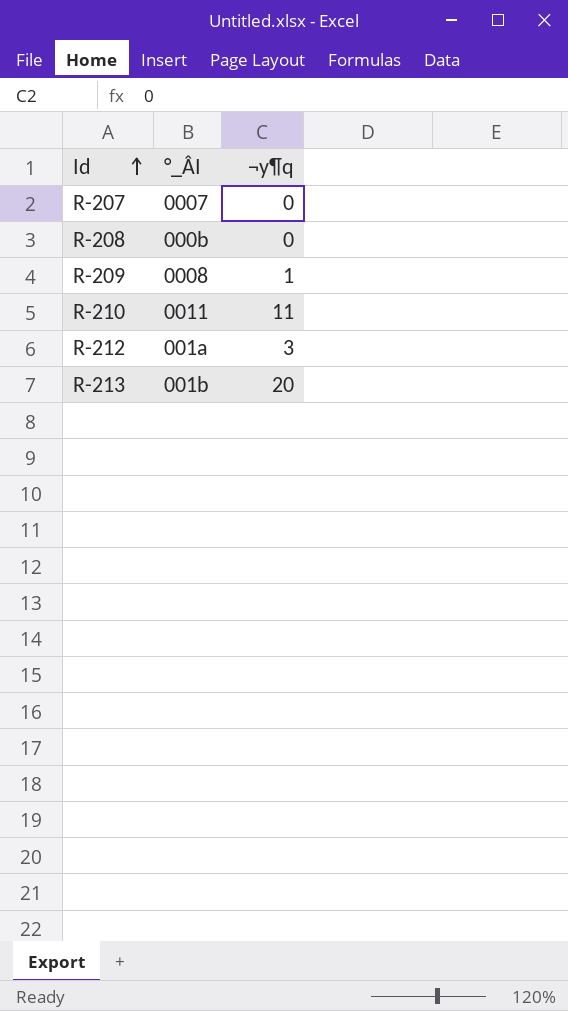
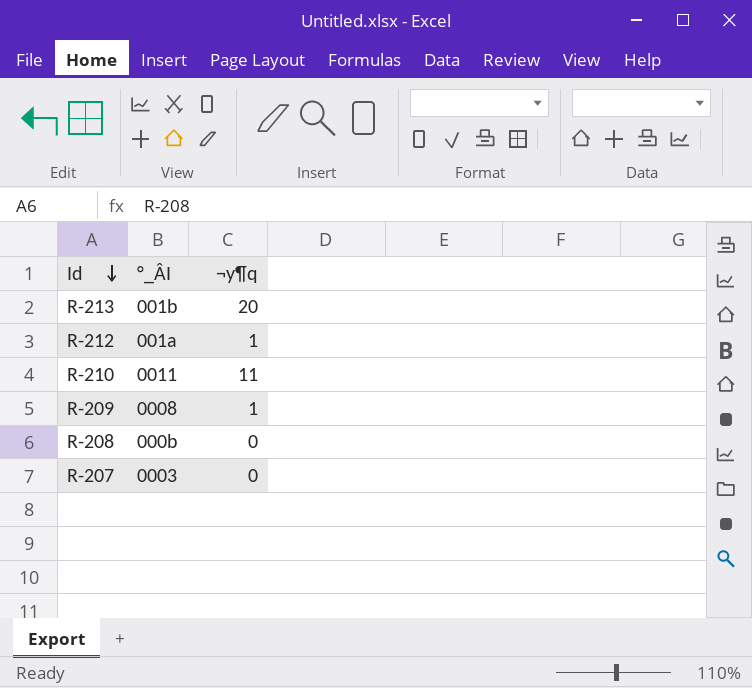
row order: Id ascending -> Id descending
R-212 | ¬y¶q: 3 -> 1
R-207 | °_ÂI: 0007 -> 0003

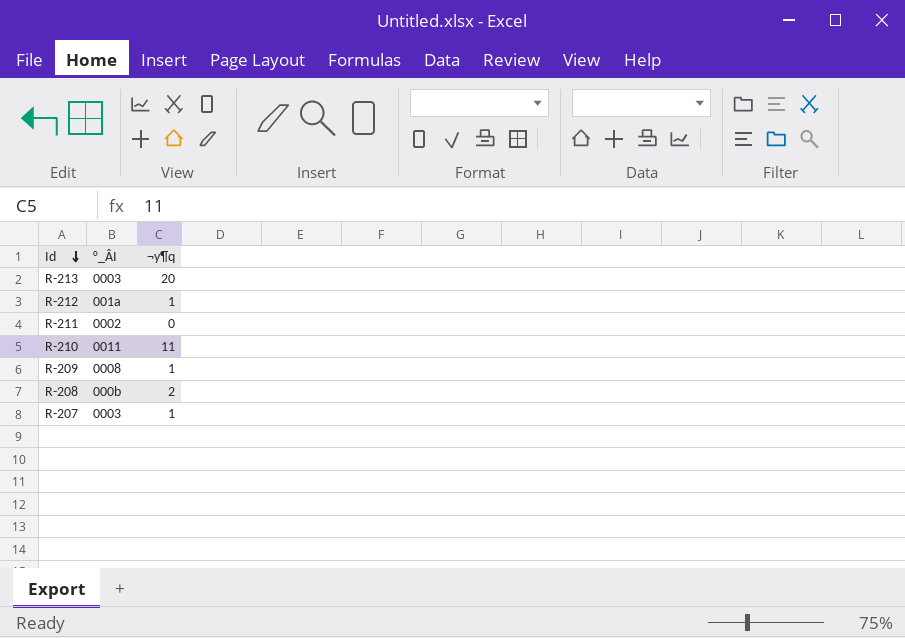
R-213 | °_ÂI: 001b -> 0003
row R-211: none -> 0002 | 0
R-208 | ¬y¶q: 0 -> 2
R-207 | ¬y¶q: 0 -> 1

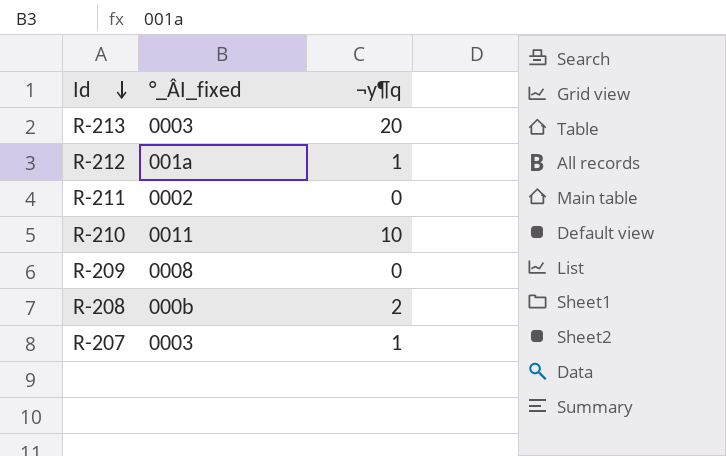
column name: °_ÂI -> °_ÂI_fixed
R-210 | ¬y¶q: 11 -> 10
R-209 | ¬y¶q: 1 -> 0

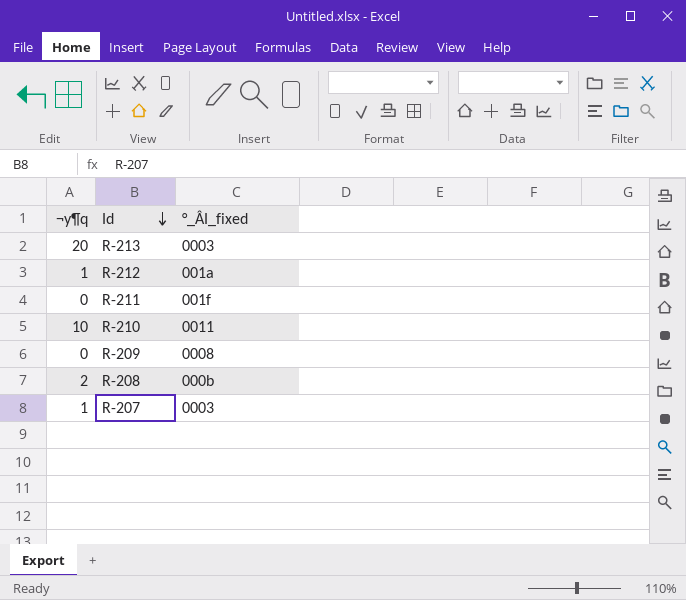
column ¬y¶q | position: 3 -> 1
R-211 | °_ÂI_fixed: 0002 -> 001f

